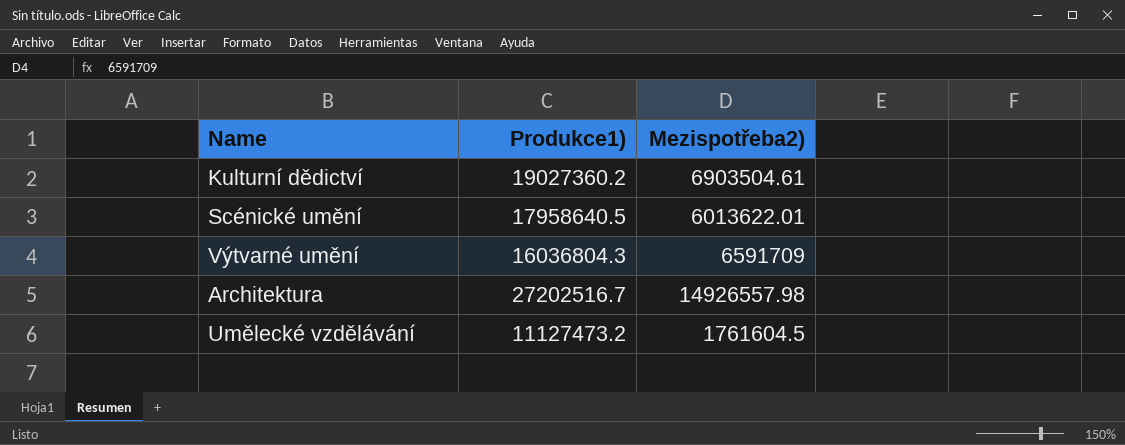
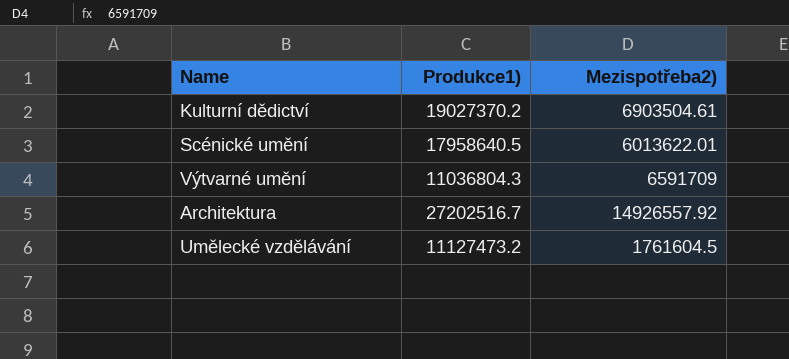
Kulturní dědictví | Produkce1): 19027360.2 -> 19027370.2
Výtvarné umění | Produkce1): 16036804.3 -> 11036804.3
Architektura | Mezispotřeba2): 14926557.98 -> 14926557.92

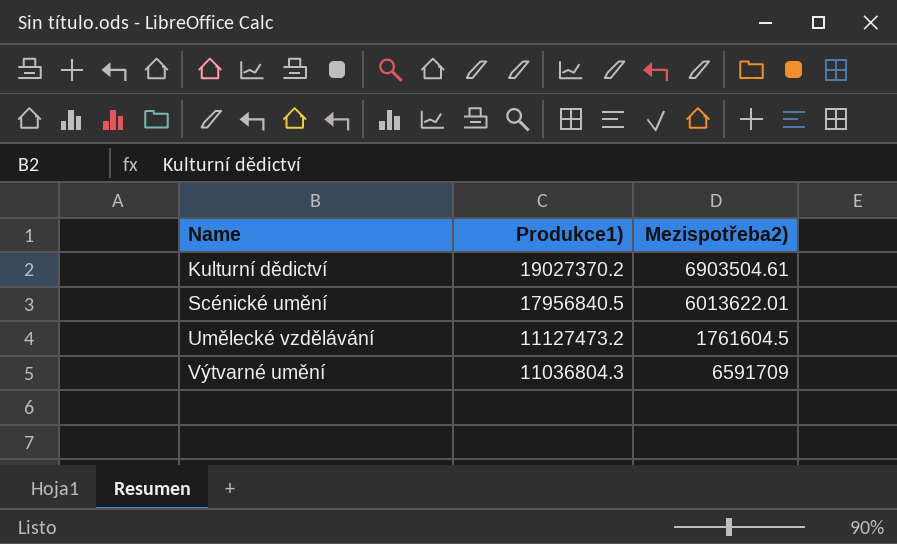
row order: none -> Name ascending
row Architektura: 27202516.7 | 14926557.92 -> none
Scénické umění | Produkce1): 17958640.5 -> 17956840.5

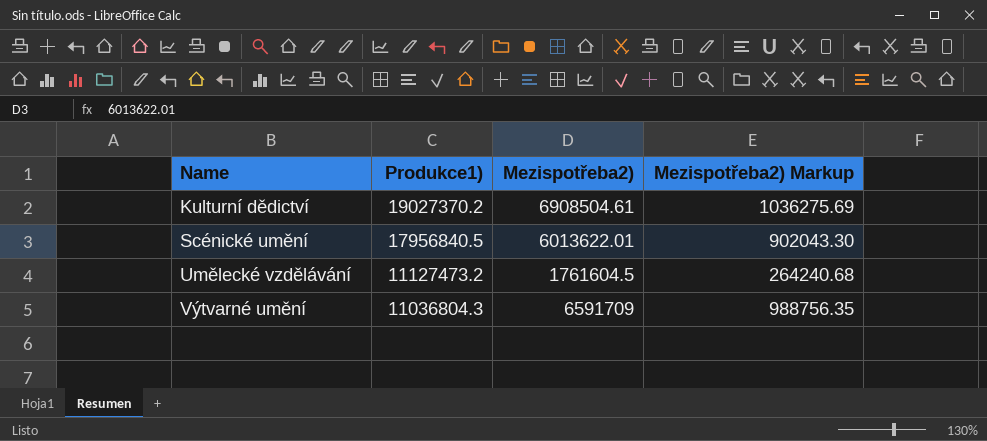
column Mezispotřeba2) Markup | formula: none -> [Mezispotřeba2)] * 0.15
Kulturní dědictví | Mezispotřeba2): 6903504.61 -> 6908504.61

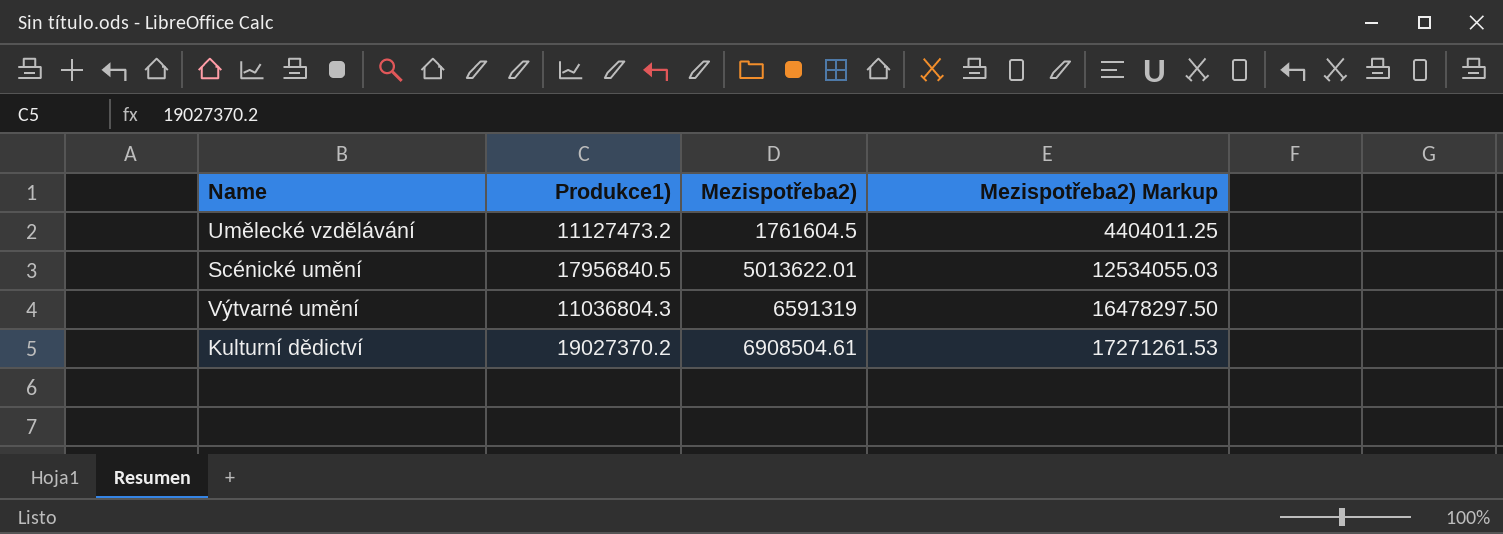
row order: Name ascending -> Mezispotřeba2) ascending
column Mezispotřeba2) Markup | formula: [Mezispotřeba2)] * 0.15 -> [Mezispotřeba2)] * 2.5
Scénické umění | Mezispotřeba2): 6013622.01 -> 5013622.01
Výtvarné umění | Mezispotřeba2): 6591709 -> 6591319

